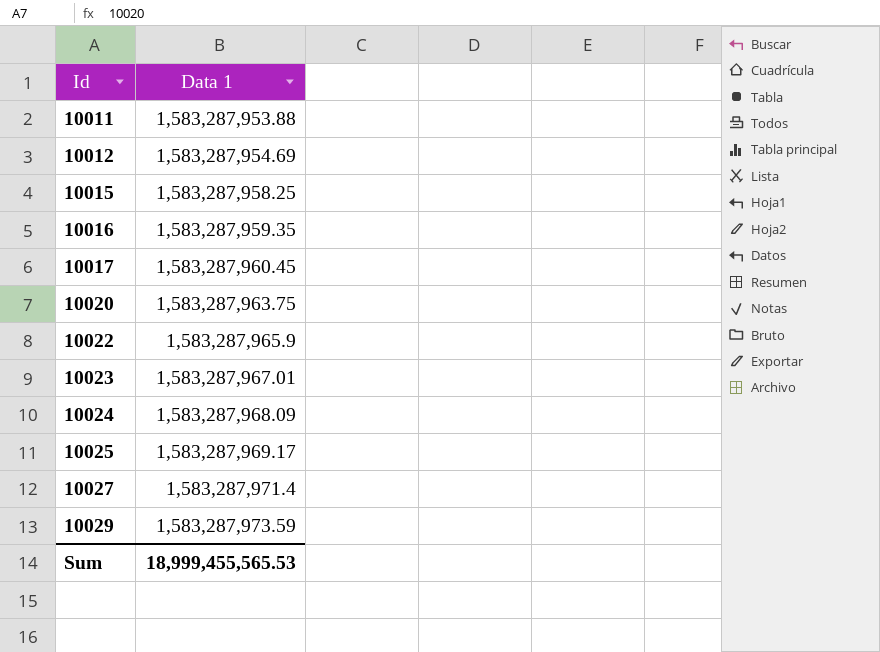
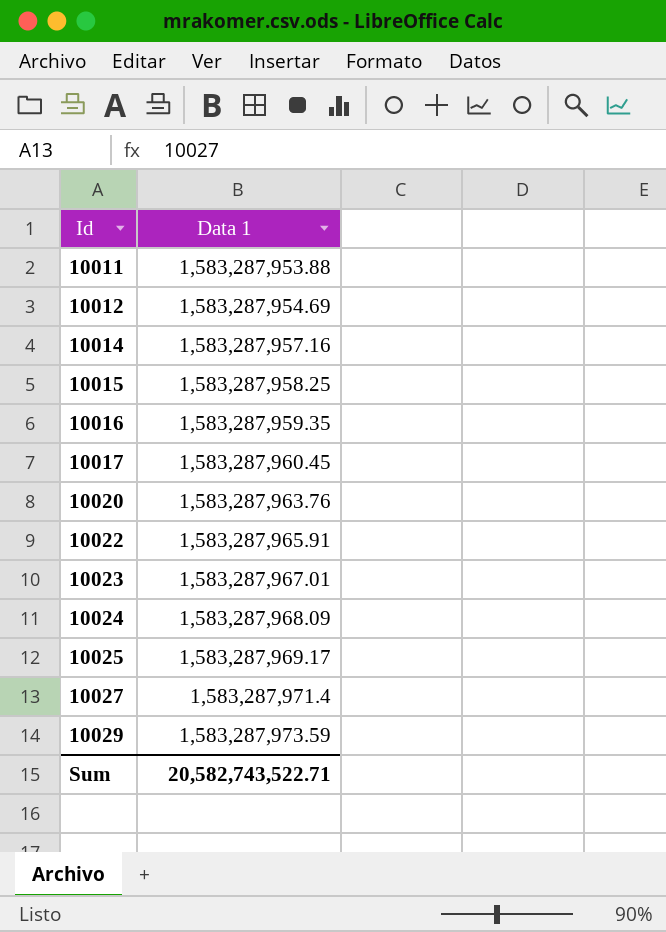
row 10014: none -> 1,583,287,957.16
10020 | Data 1: 1,583,287,963.75 -> 1,583,287,963.76
10022 | Data 1: 1,583,287,965.9 -> 1,583,287,965.91
Sum | Data 1: 18,999,455,565.53 -> 20,582,743,522.71

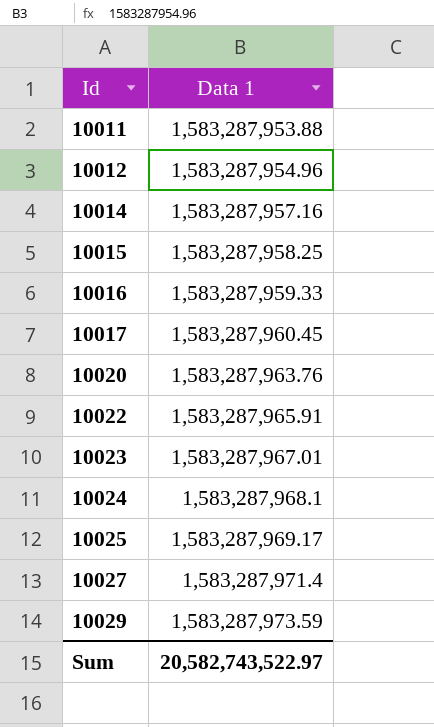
10012 | Data 1: 1,583,287,954.69 -> 1,583,287,954.96
10016 | Data 1: 1,583,287,959.35 -> 1,583,287,959.33
10024 | Data 1: 1,583,287,968.09 -> 1,583,287,968.1
Sum | Data 1: 20,582,743,522.71 -> 20,582,743,522.97

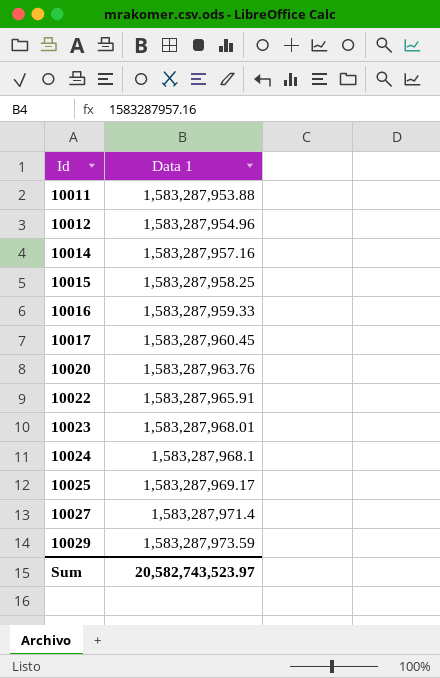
10023 | Data 1: 1,583,287,967.01 -> 1,583,287,968.01
Sum | Data 1: 20,582,743,522.97 -> 20,582,743,523.97

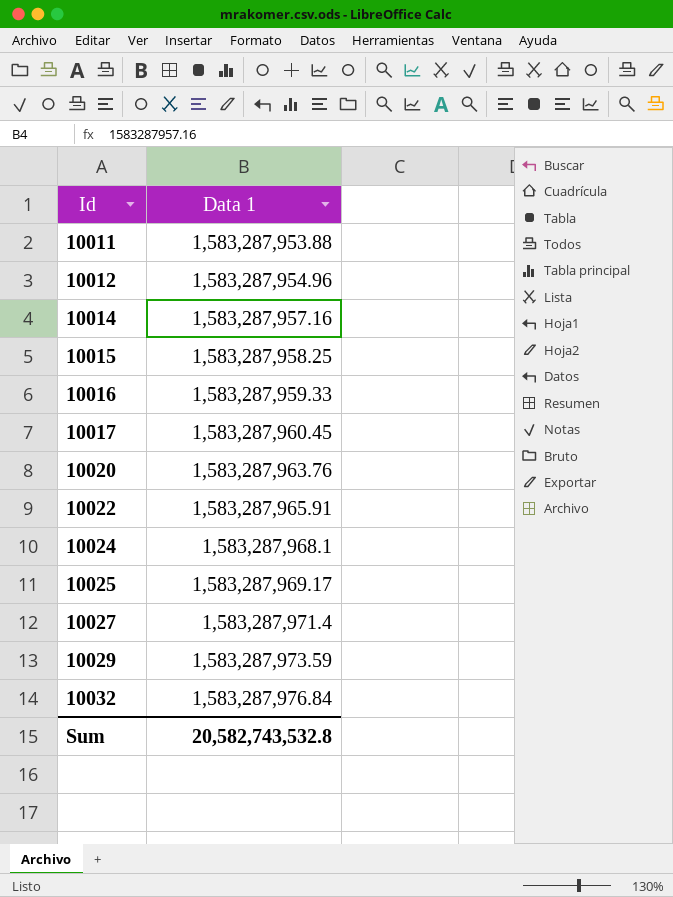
row 10023: 1,583,287,968.01 -> none
row 10032: none -> 1,583,287,976.84
Sum | Data 1: 20,582,743,523.97 -> 20,582,743,532.8

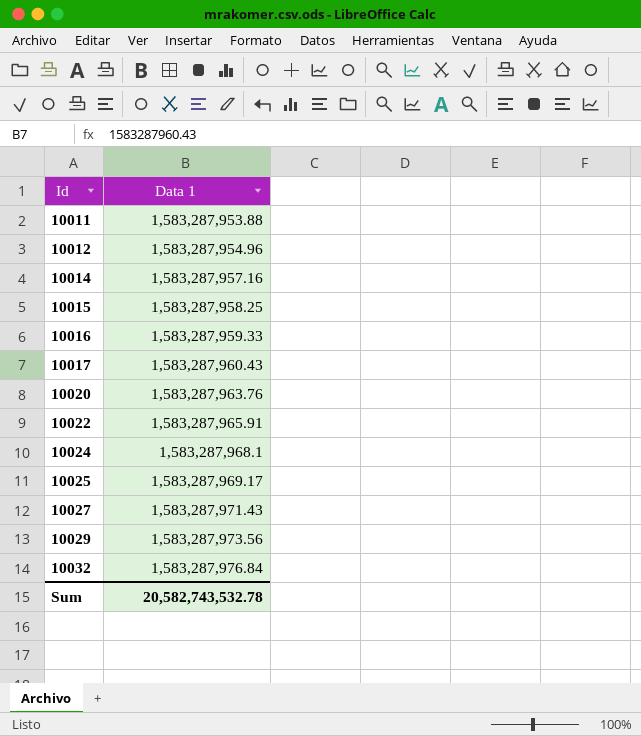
10017 | Data 1: 1,583,287,960.45 -> 1,583,287,960.43
10027 | Data 1: 1,583,287,971.4 -> 1,583,287,971.43
10029 | Data 1: 1,583,287,973.59 -> 1,583,287,973.56
Sum | Data 1: 20,582,743,532.8 -> 20,582,743,532.78

